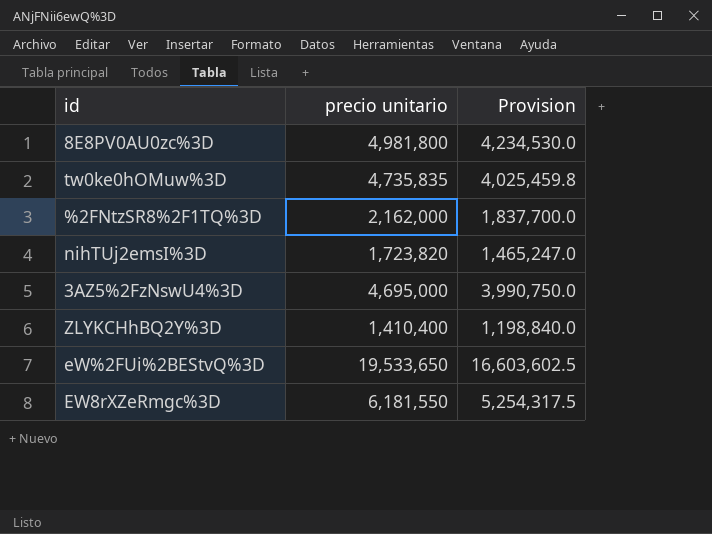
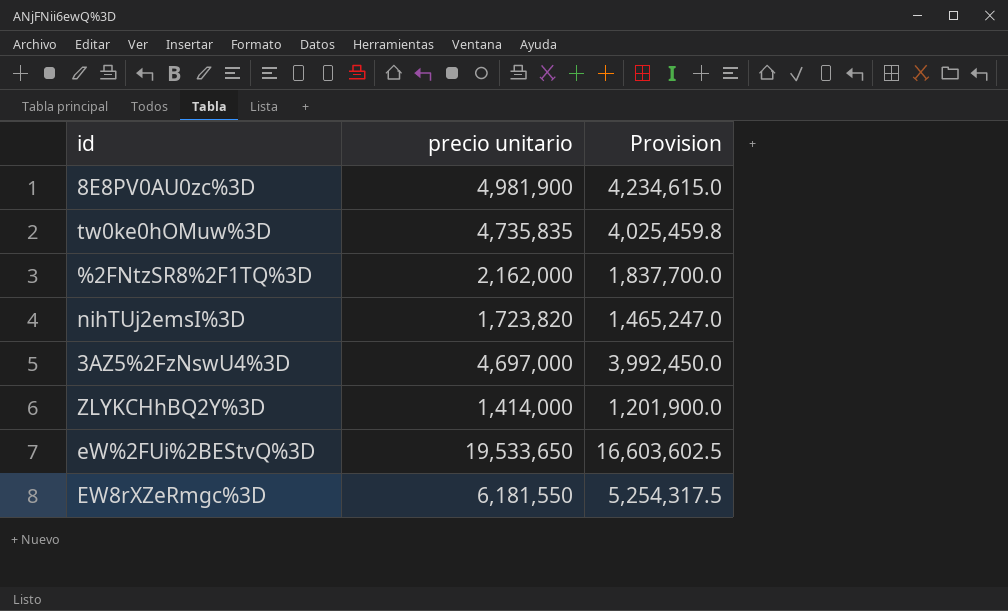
8E8PV0AU0zc%3D | precio unitario: 4,981,800 -> 4,981,900
8E8PV0AU0zc%3D | Provision: 4,234,530.0 -> 4,234,615.0
3AZ5%2FzNswU4%3D | precio unitario: 4,695,000 -> 4,697,000
3AZ5%2FzNswU4%3D | Provision: 3,990,750.0 -> 3,992,450.0
ZLYKCHhBQ2Y%3D | precio unitario: 1,410,400 -> 1,414,000
ZLYKCHhBQ2Y%3D | Provision: 1,198,840.0 -> 1,201,900.0

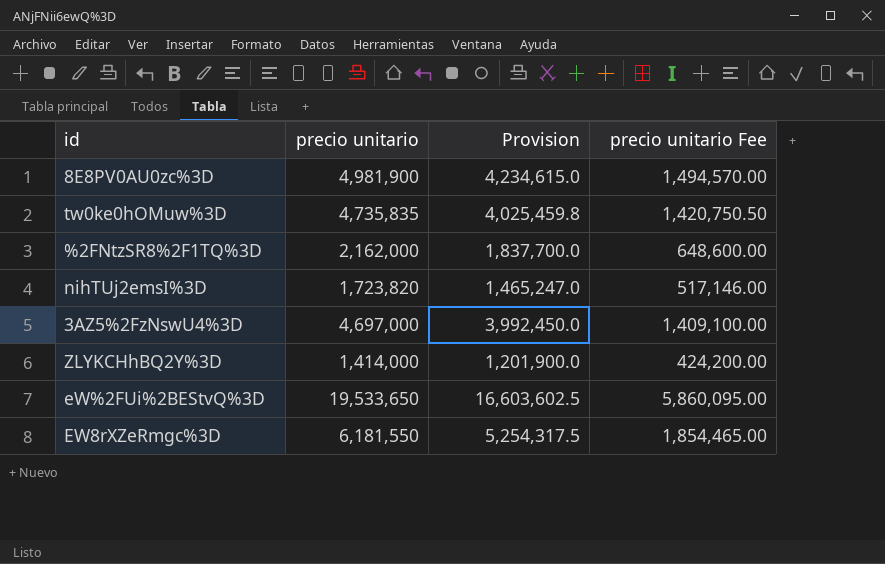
column precio unitario Fee | formula: none -> [precio unitario] * 0.3

